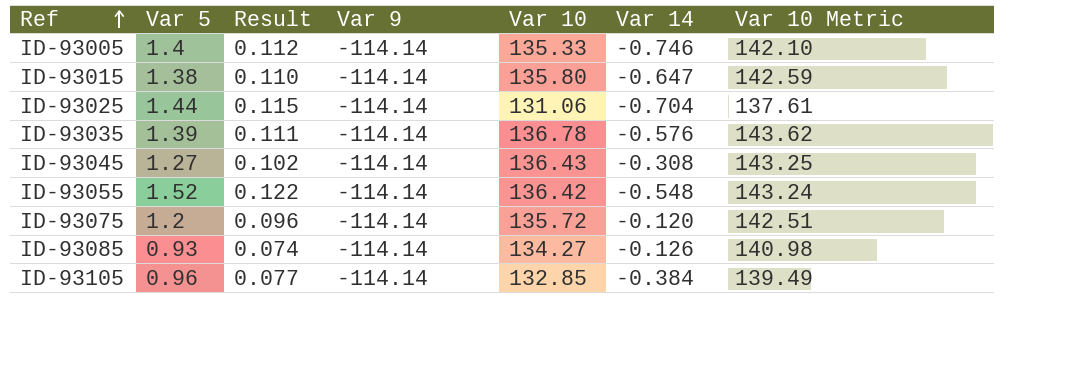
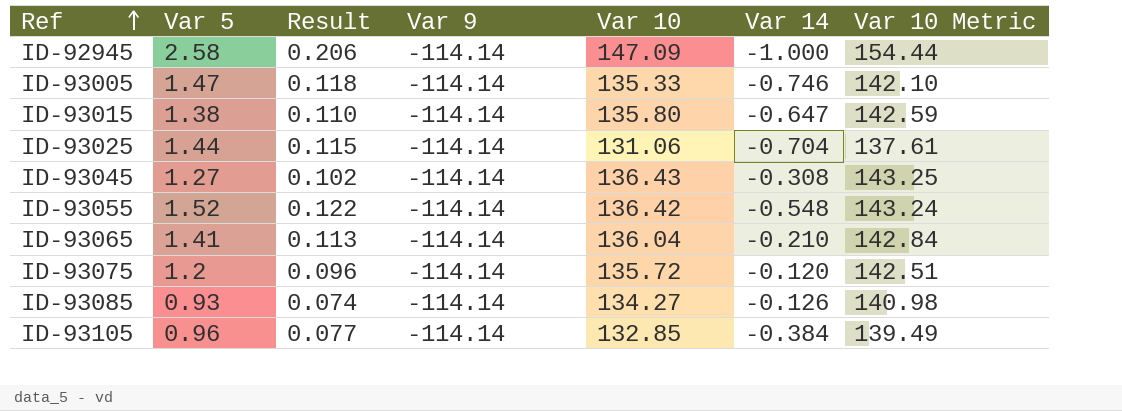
row ID-93035: 1.39 | 0.111 | -114.14 | 136.78 | -0.576 | 143.62 -> none
row ID-92945: none -> 2.58 | 0.206 | -114.14 | 147.09 | -1.000 | 154.44
ID-93005 | Var 5: 1.4 -> 1.47
ID-93005 | Result: 0.112 -> 0.118
row ID-93065: none -> 1.41 | 0.113 | -114.14 | 136.04 | -0.210 | 142.84

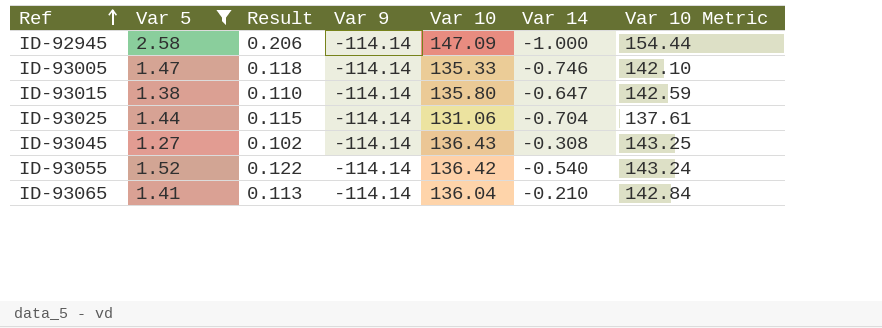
filter: none -> Var 5 >= 1.27
ID-93055 | Var 14: -0.548 -> -0.540

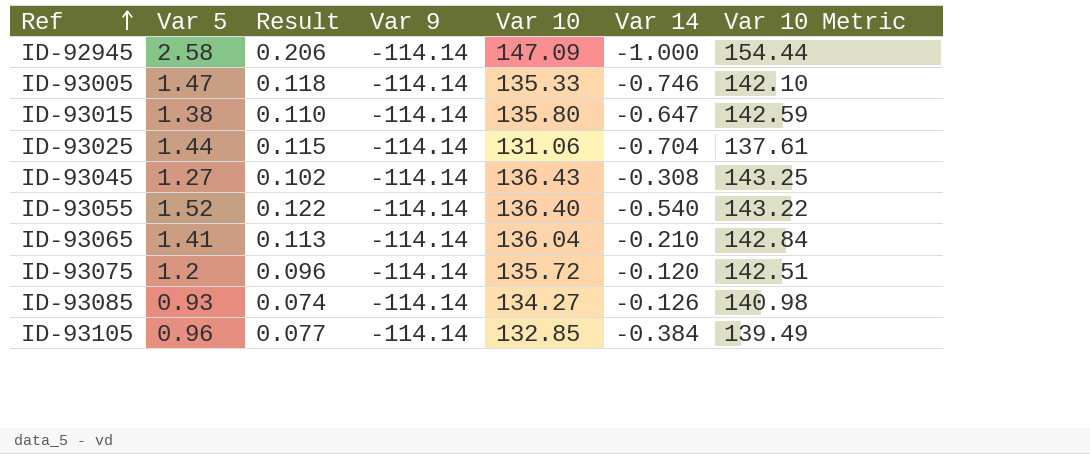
filter: Var 5 >= 1.27 -> none
ID-93055 | Var 10: 136.42 -> 136.40
ID-93055 | Var 10 Metric: 143.24 -> 143.22

